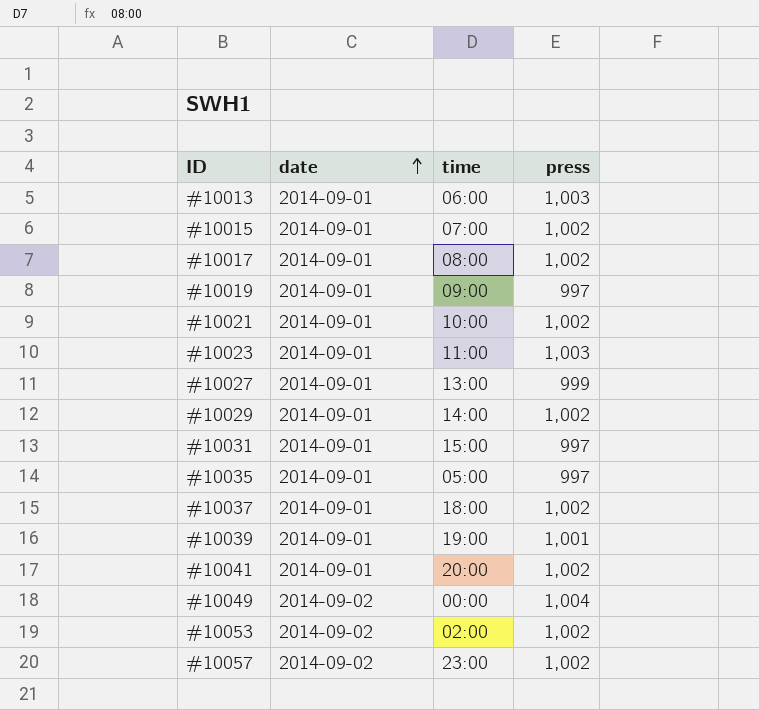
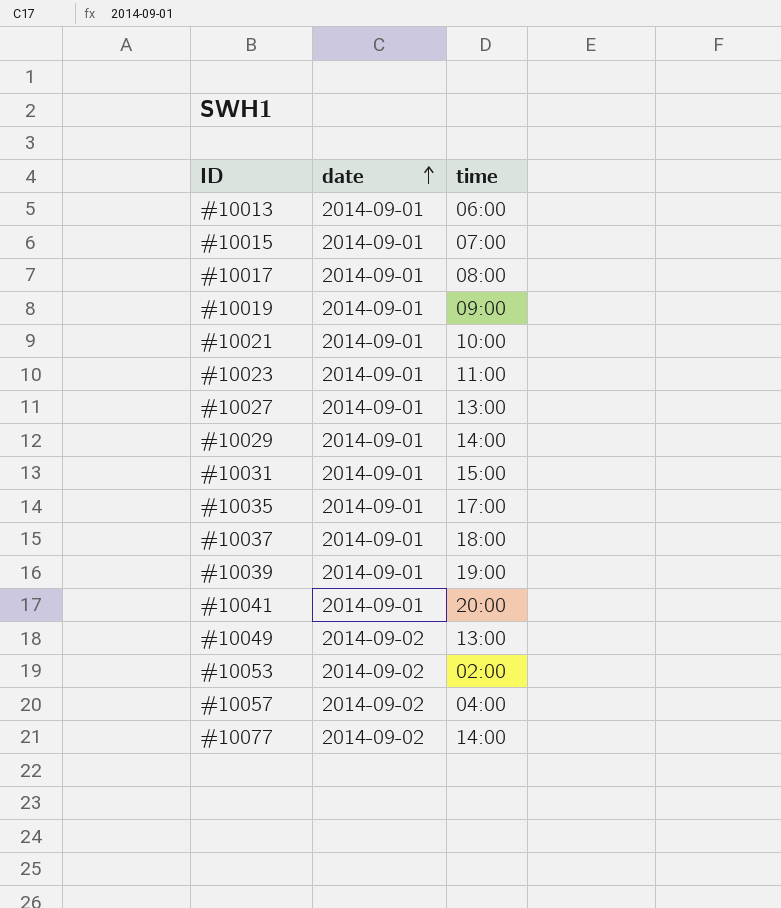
column press | position: 4 -> none
#10035 | time: 05:00 -> 17:00
#10049 | time: 00:00 -> 13:00
#10057 | time: 23:00 -> 04:00
row #10077: none -> 2014-09-02 | 14:00

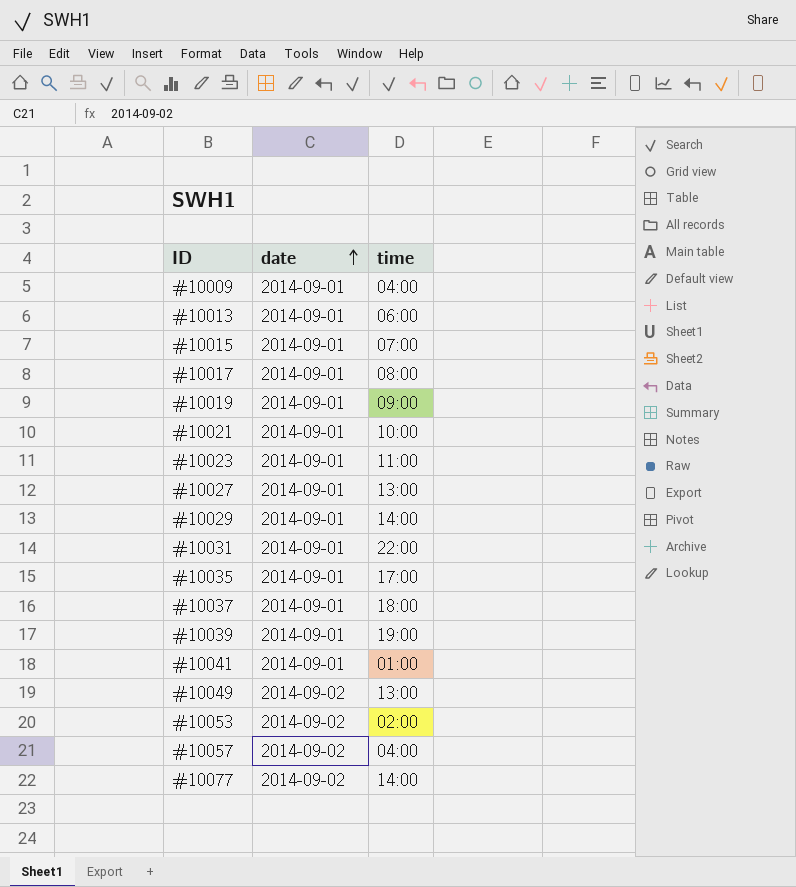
row #10009: none -> 2014-09-01 | 04:00
#10031 | time: 15:00 -> 22:00
#10041 | time: 20:00 -> 01:00

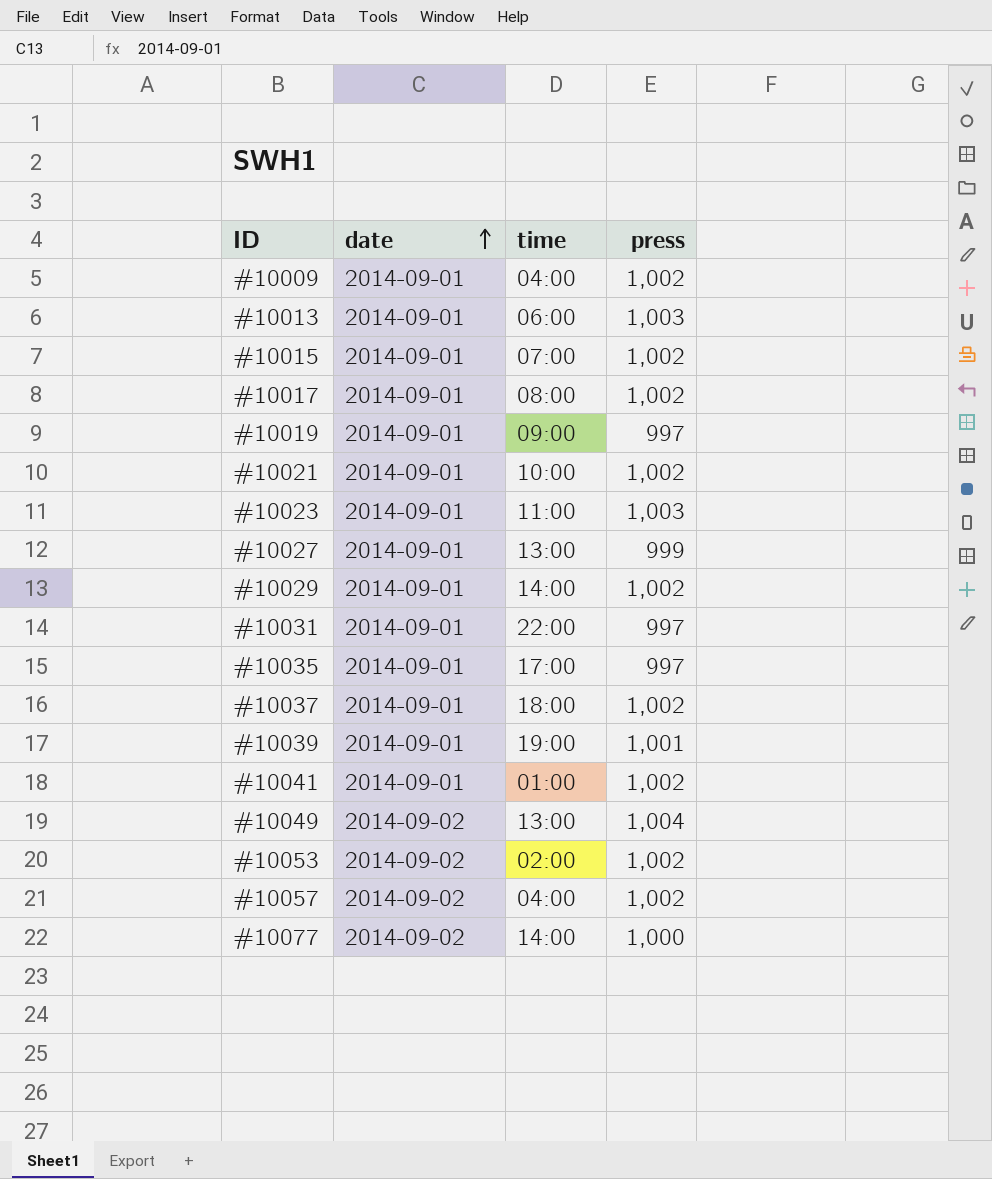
column press | position: none -> 4

